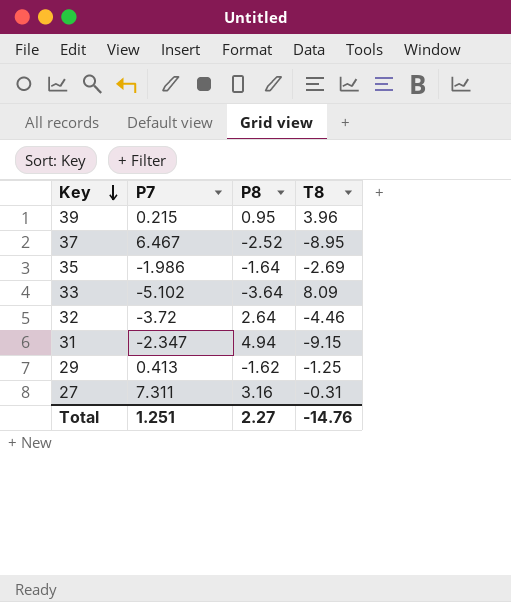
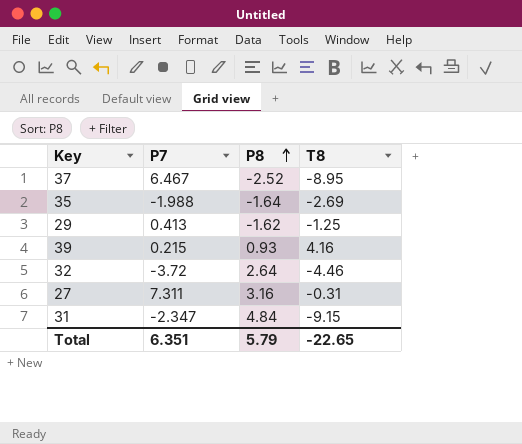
row order: Key descending -> P8 ascending
row 33: -5.102 | -3.64 | 8.09 -> none
35 | P7: -1.986 -> -1.988
39 | P8: 0.95 -> 0.93
39 | T8: 3.96 -> 4.16
31 | P8: 4.94 -> 4.84
Total | P7: 1.251 -> 6.351
Total | P8: 2.27 -> 5.79
Total | T8: -14.76 -> -22.65

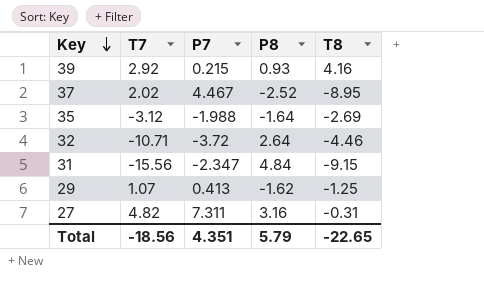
row order: P8 ascending -> Key descending
column T7 | position: none -> 2
37 | P7: 6.467 -> 4.467
Total | P7: 6.351 -> 4.351

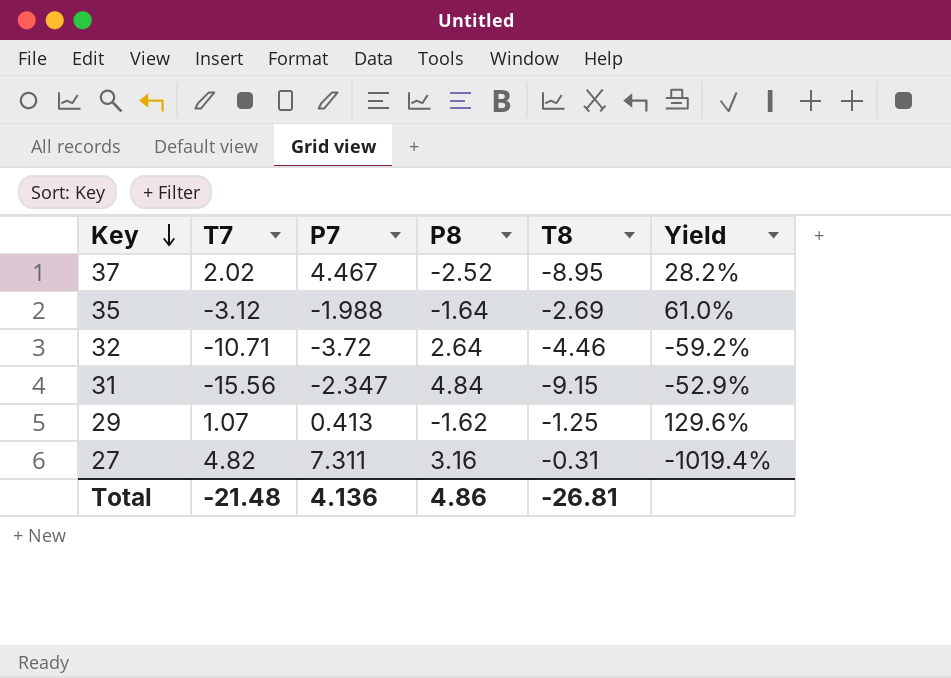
column Yield | formula: none -> [P8] / [T8]
row 39: 2.92 | 0.215 | 0.93 | 4.16 -> none
Total | T7: -18.56 -> -21.48
Total | P7: 4.351 -> 4.136
Total | P8: 5.79 -> 4.86
Total | T8: -22.65 -> -26.81

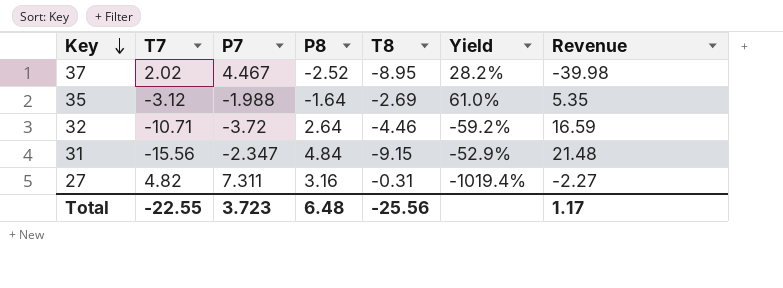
column Revenue | formula: none -> [P7] * [T8]
row 29: 1.07 | 0.413 | -1.62 | -1.25 | 129.6% -> none
Total | T7: -21.48 -> -22.55
Total | P7: 4.136 -> 3.723
Total | P8: 4.86 -> 6.48
Total | T8: -26.81 -> -25.56

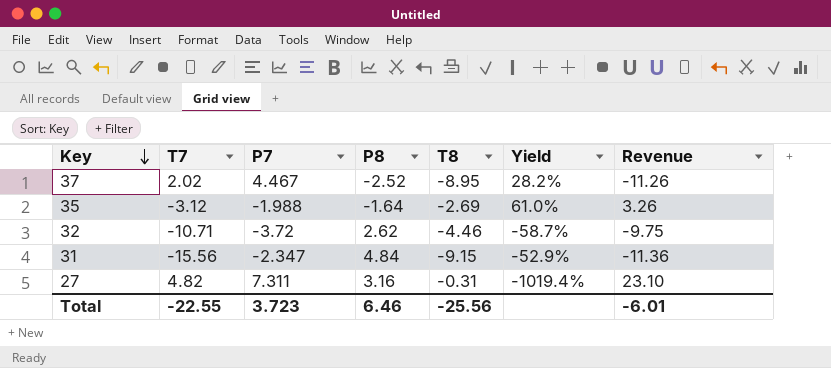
column Revenue | formula: [P7] * [T8] -> [P7] * [P8]
32 | P8: 2.64 -> 2.62
32 | Yield: -59.2% -> -58.7%
Total | P8: 6.48 -> 6.46
Total | Revenue: 1.17 -> -6.01

